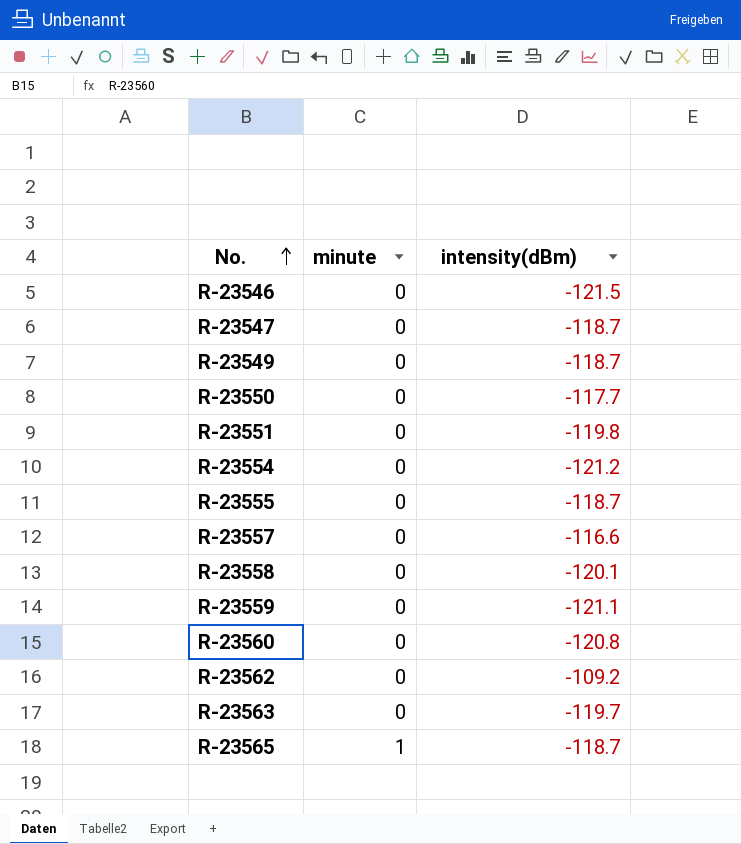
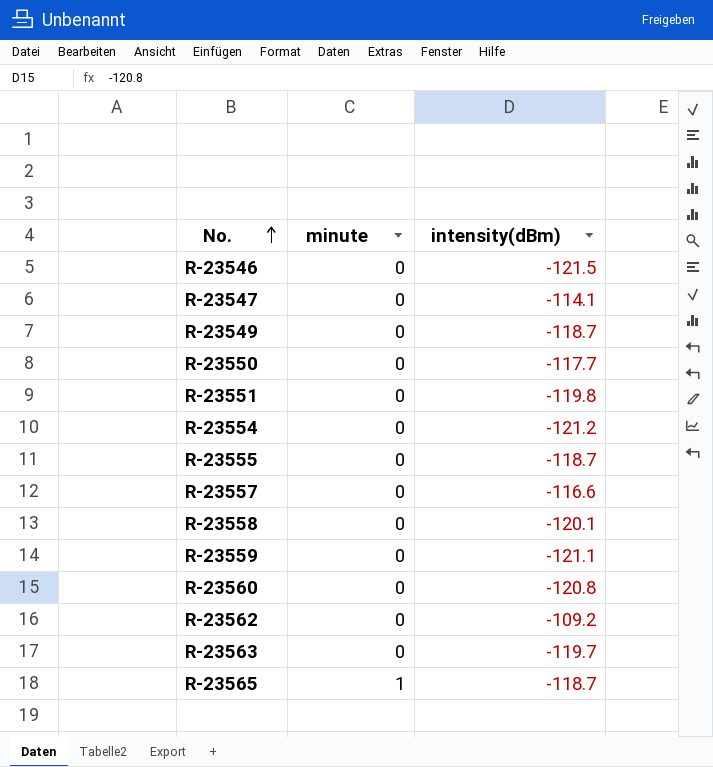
R-23547 | intensity(dBm): -118.7 -> -114.1

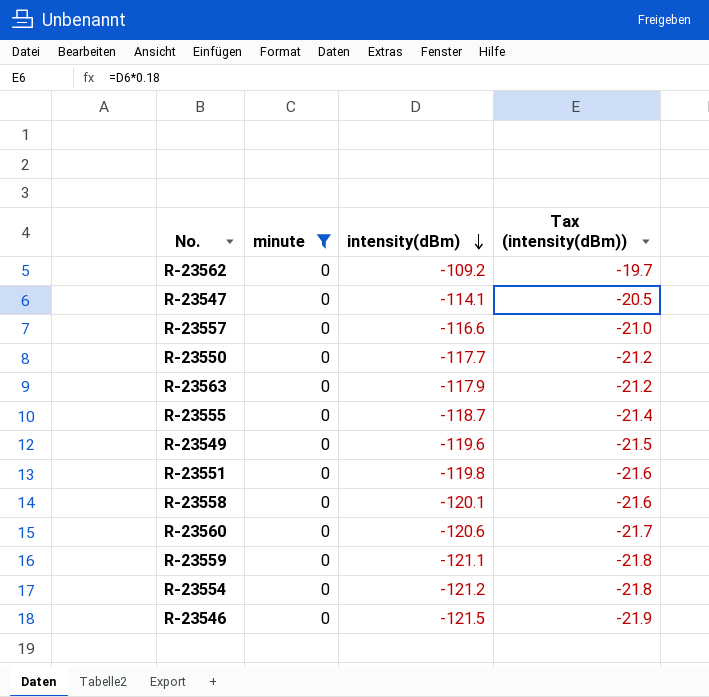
filter: none -> minute = 0
row order: No. ascending -> intensity(dBm) descending
column Tax (intensity(dBm)) | formula: none -> [intensity(dBm)] * 0.18
R-23563 | intensity(dBm): -119.7 -> -117.9
R-23549 | intensity(dBm): -118.7 -> -119.6
R-23560 | intensity(dBm): -120.8 -> -120.6

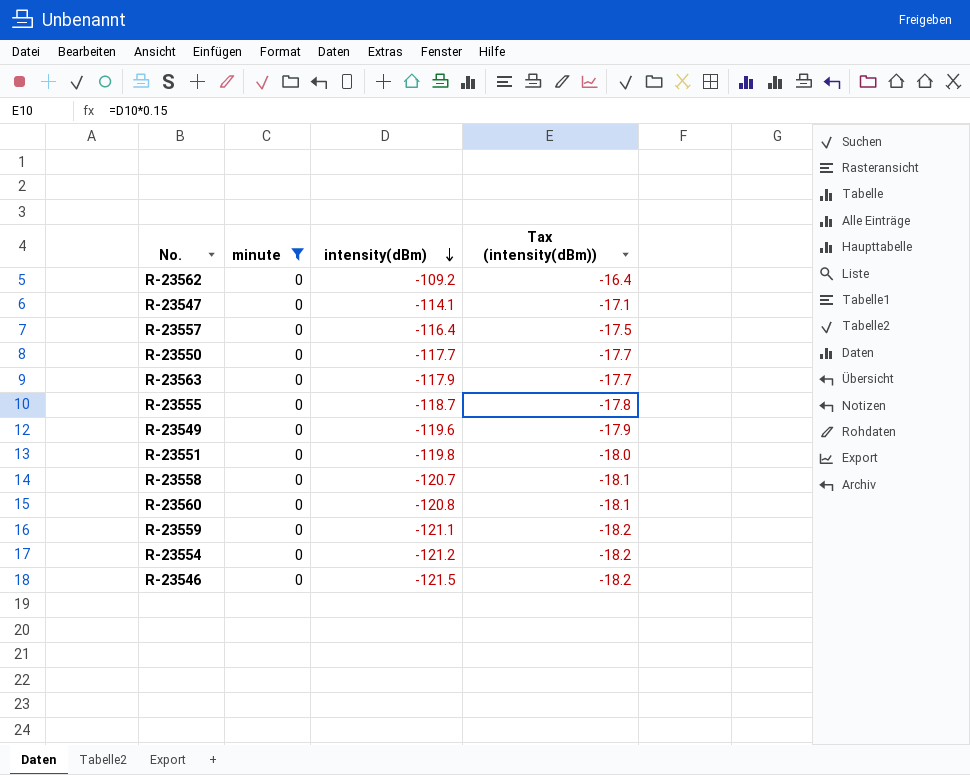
column Tax (intensity(dBm)) | formula: [intensity(dBm)] * 0.18 -> [intensity(dBm)] * 0.15
R-23557 | intensity(dBm): -116.6 -> -116.4
R-23558 | intensity(dBm): -120.1 -> -120.7
R-23560 | intensity(dBm): -120.6 -> -120.8

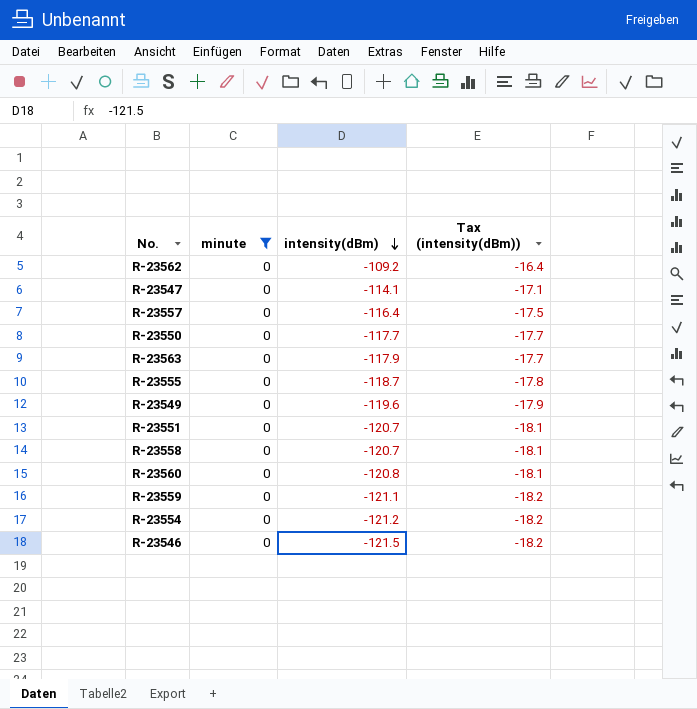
R-23551 | intensity(dBm): -119.8 -> -120.7
R-23551 | Tax (intensity(dBm)): -18.0 -> -18.1

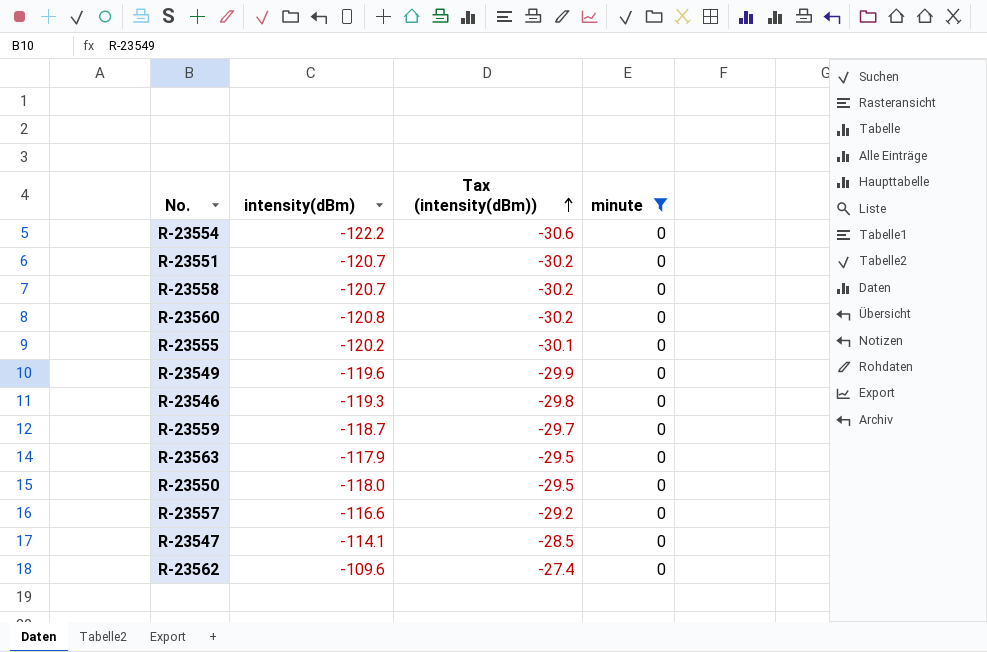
row order: intensity(dBm) descending -> Tax (intensity(dBm)) ascending
column Tax (intensity(dBm)) | formula: [intensity(dBm)] * 0.15 -> [intensity(dBm)] * 0.25
column minute | position: 2 -> 4
R-23554 | intensity(dBm): -121.2 -> -122.2
R-23555 | intensity(dBm): -118.7 -> -120.2
R-23546 | intensity(dBm): -121.5 -> -119.3
R-23559 | intensity(dBm): -121.1 -> -118.7
R-23550 | intensity(dBm): -117.7 -> -118.0
R-23557 | intensity(dBm): -116.4 -> -116.6
R-23562 | intensity(dBm): -109.2 -> -109.6

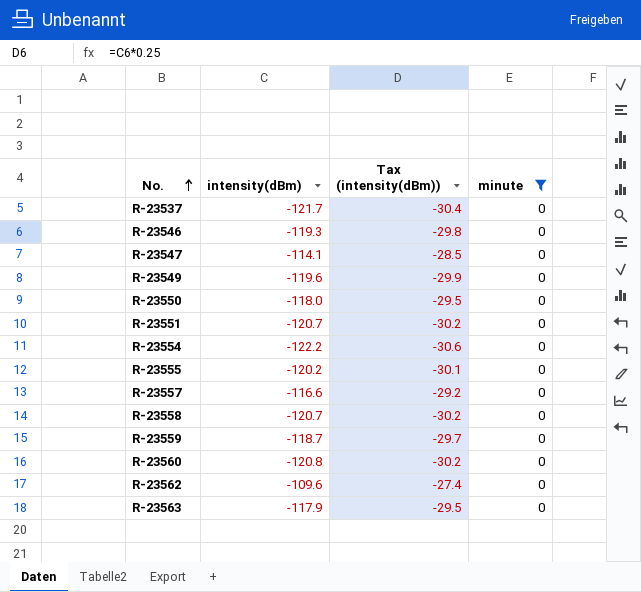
row order: Tax (intensity(dBm)) ascending -> No. ascending
row R-23537: none -> -121.7 | -30.4 | 0

